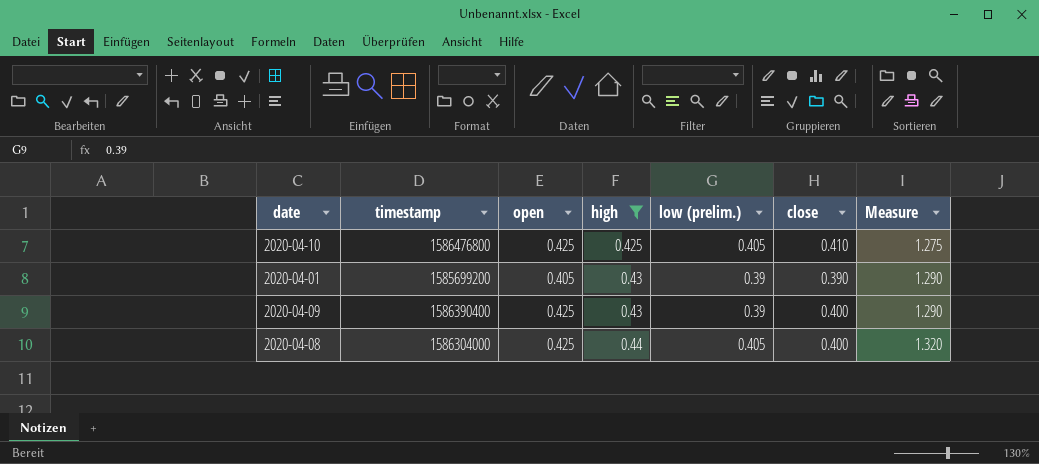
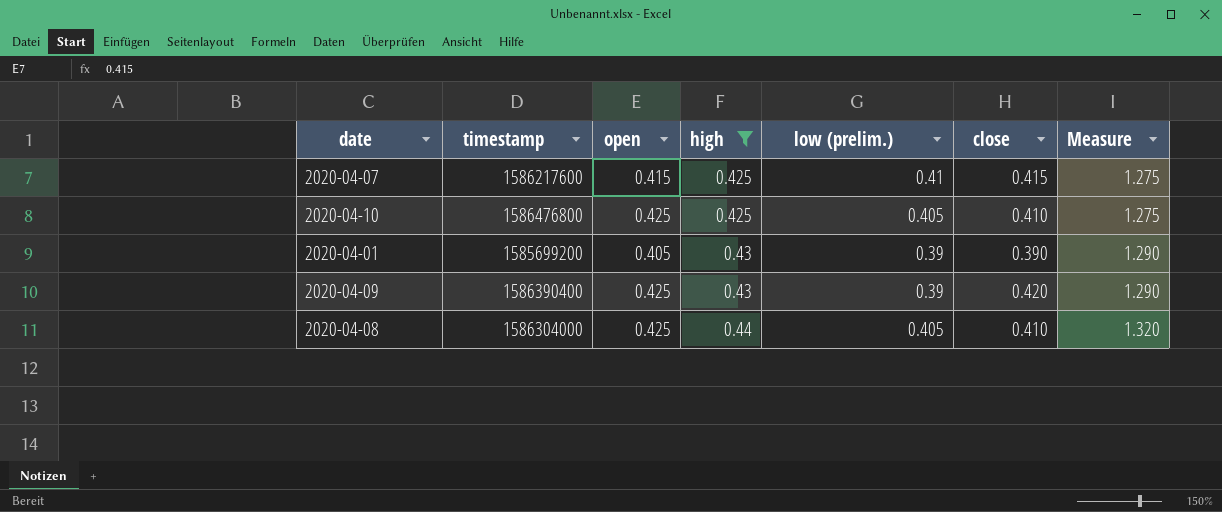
row 2020-04-07: none -> 1586217600 | 0.415 | 0.425 | 0.41 | 0.415 | 1.275
2020-04-09 | close: 0.400 -> 0.420
2020-04-08 | close: 0.400 -> 0.410

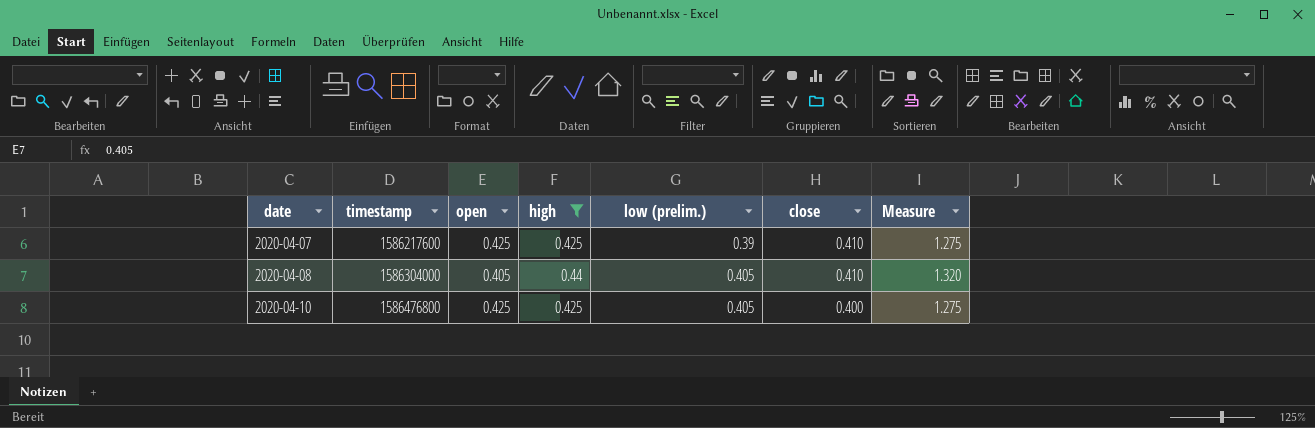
row order: high ascending -> date ascending
row 2020-04-01: 1585699200 | 0.405 | 0.43 | 0.39 | 0.390 | 1.290 -> none
row 2020-04-09: 1586390400 | 0.425 | 0.43 | 0.39 | 0.420 | 1.290 -> none
2020-04-07 | open: 0.415 -> 0.425
2020-04-07 | low (prelim.): 0.41 -> 0.39
2020-04-07 | close: 0.415 -> 0.410
2020-04-08 | open: 0.425 -> 0.405
2020-04-10 | close: 0.410 -> 0.400

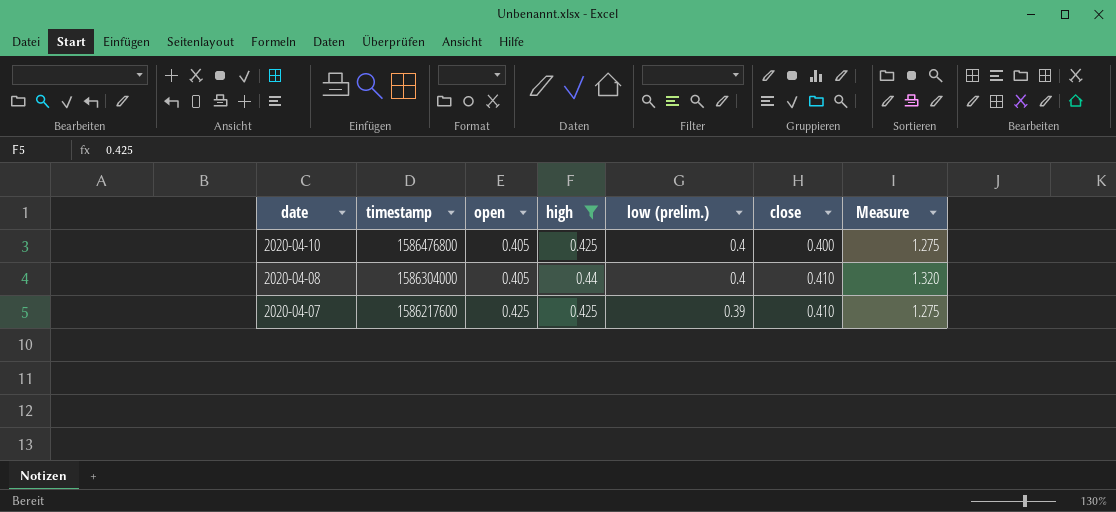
row order: date ascending -> date descending
2020-04-10 | open: 0.425 -> 0.405
2020-04-10 | low (prelim.): 0.405 -> 0.4
2020-04-08 | low (prelim.): 0.405 -> 0.4

